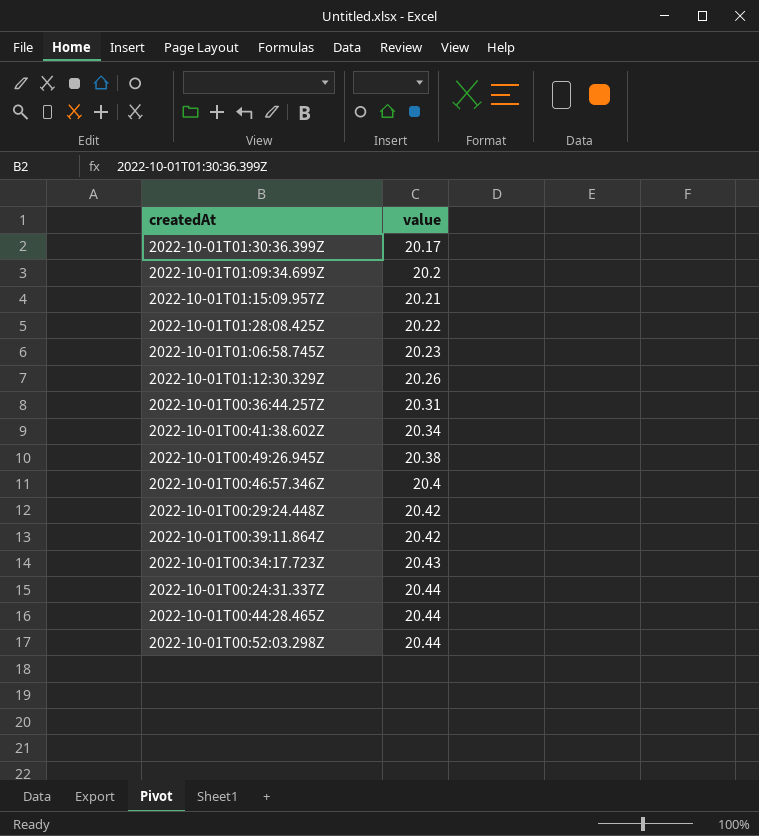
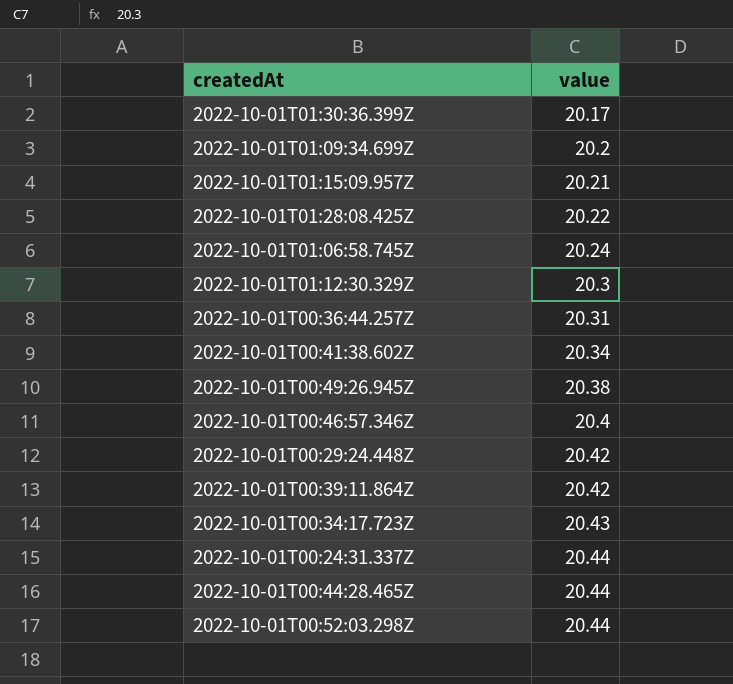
2022-10-01T01:06:58.745Z | value: 20.23 -> 20.24
2022-10-01T01:12:30.329Z | value: 20.26 -> 20.3

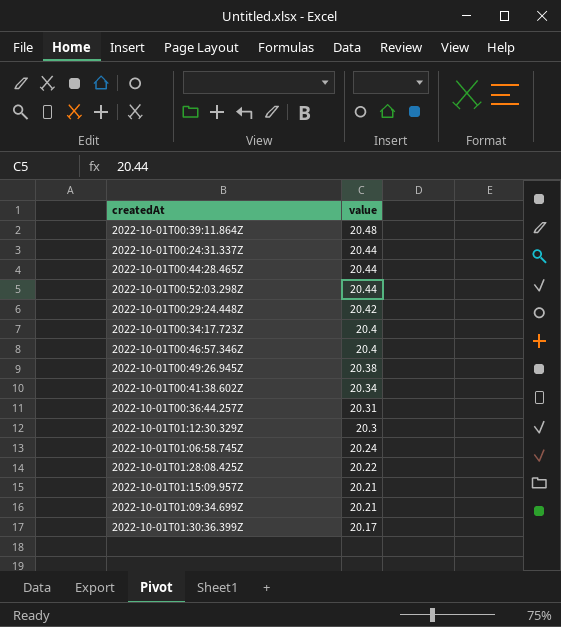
row order: value ascending -> value descending
2022-10-01T00:39:11.864Z | value: 20.42 -> 20.48
2022-10-01T00:34:17.723Z | value: 20.43 -> 20.4
2022-10-01T01:09:34.699Z | value: 20.2 -> 20.21

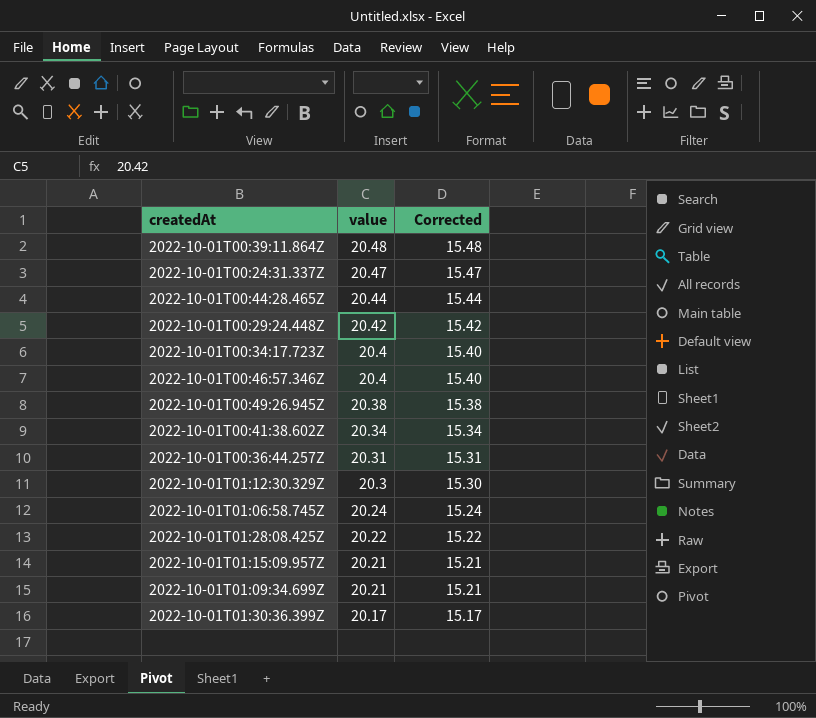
column Corrected | formula: none -> [value] - 5
row 2022-10-01T00:52:03.298Z: 20.44 -> none
2022-10-01T00:24:31.337Z | value: 20.44 -> 20.47

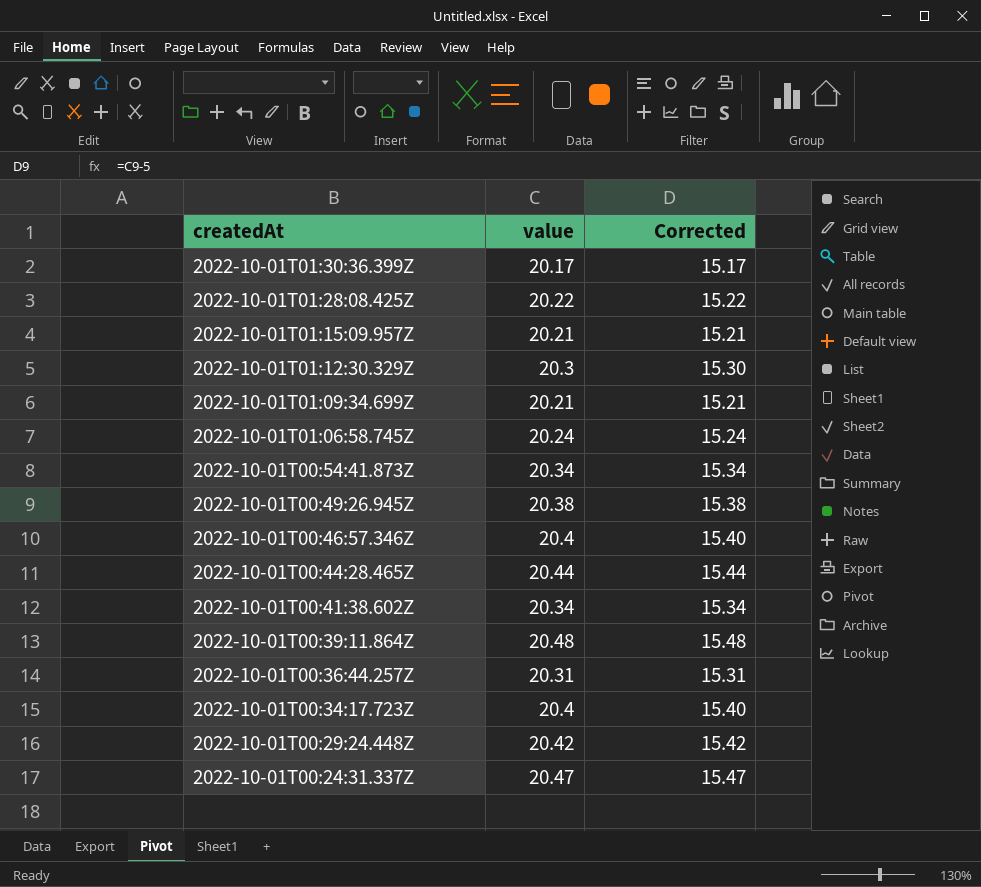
row order: value descending -> createdAt descending
row 2022-10-01T00:54:41.873Z: none -> 20.34 | 15.34

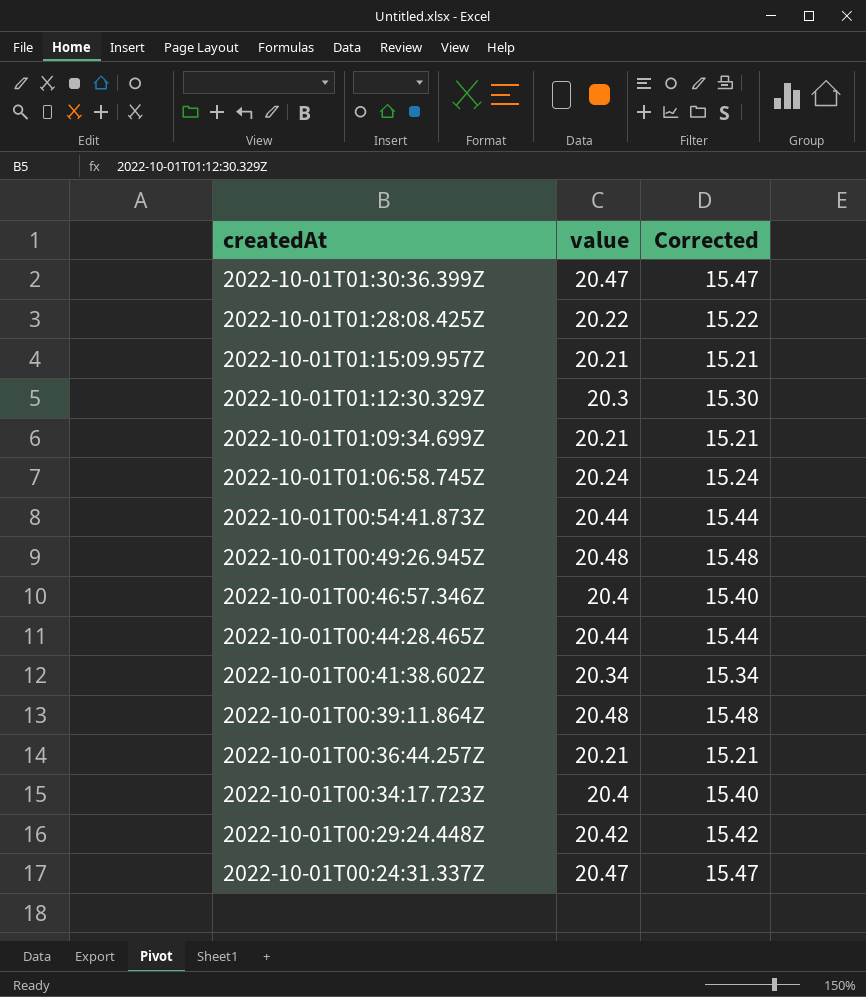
2022-10-01T01:30:36.399Z | value: 20.17 -> 20.47
2022-10-01T01:30:36.399Z | Corrected: 15.17 -> 15.47
2022-10-01T00:54:41.873Z | value: 20.34 -> 20.44
2022-10-01T00:54:41.873Z | Corrected: 15.34 -> 15.44
2022-10-01T00:49:26.945Z | value: 20.38 -> 20.48
2022-10-01T00:49:26.945Z | Corrected: 15.38 -> 15.48
2022-10-01T00:36:44.257Z | value: 20.31 -> 20.21
2022-10-01T00:36:44.257Z | Corrected: 15.31 -> 15.21

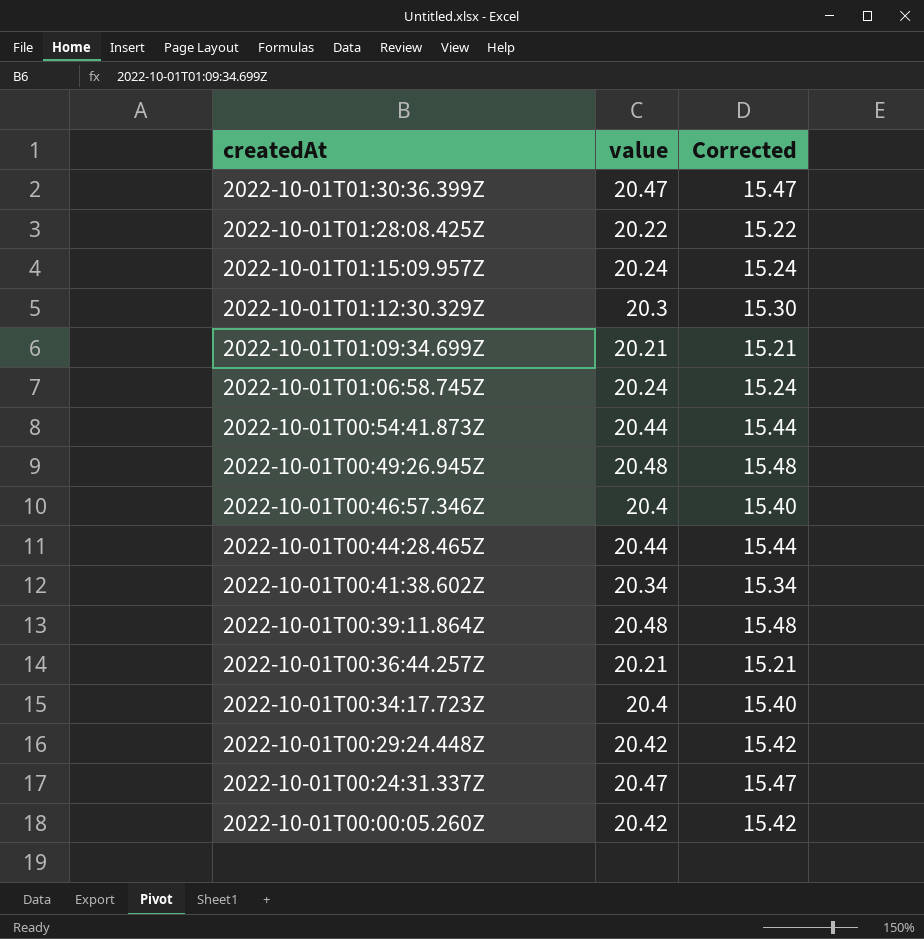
2022-10-01T01:15:09.957Z | value: 20.21 -> 20.24
2022-10-01T01:15:09.957Z | Corrected: 15.21 -> 15.24
row 2022-10-01T00:00:05.260Z: none -> 20.42 | 15.42

